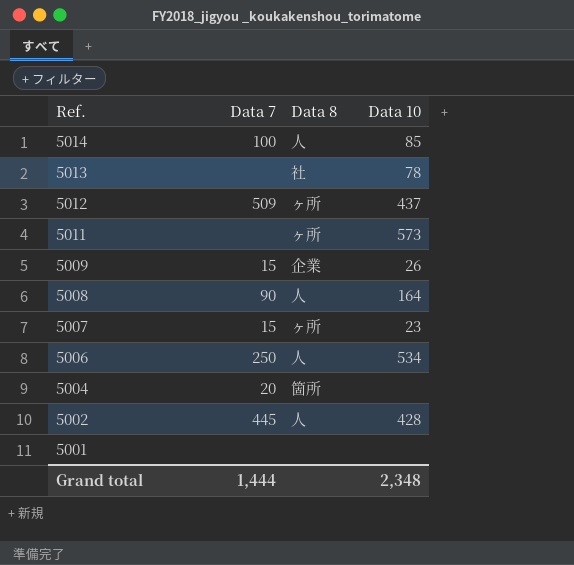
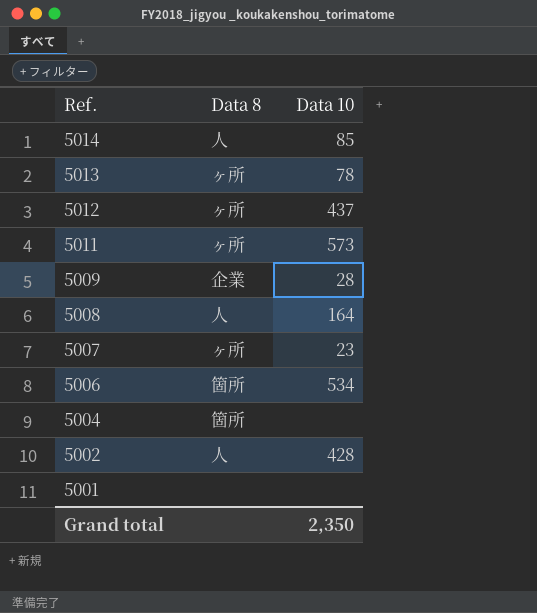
column Data 7 | position: 2 -> none
5013 | Data 8: 社 -> ヶ所
5009 | Data 10: 26 -> 28
5006 | Data 8: 人 -> 箇所
Grand total | Data 10: 2,348 -> 2,350

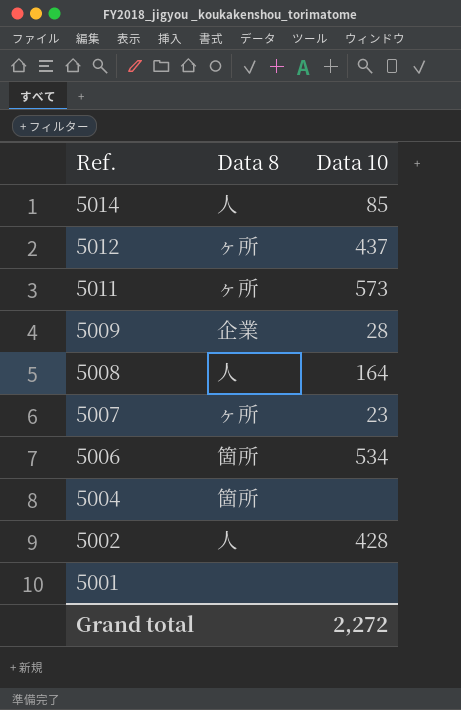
row 5013: ヶ所 | 78 -> none
Grand total | Data 10: 2,350 -> 2,272

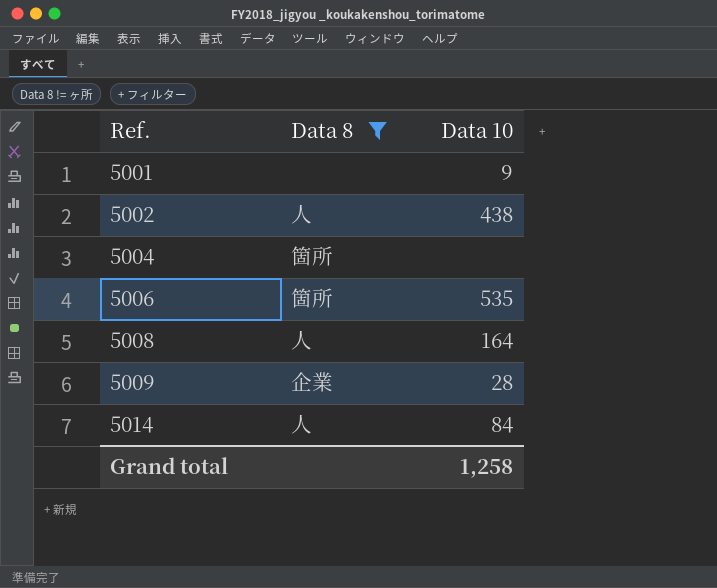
filter: none -> Data 8 != ヶ所
row order: Ref. descending -> Ref. ascending
5001 | Data 10: none -> 9
5002 | Data 10: 428 -> 438
5006 | Data 10: 534 -> 535
5014 | Data 10: 85 -> 84
Grand total | Data 10: 2,272 -> 1,258

